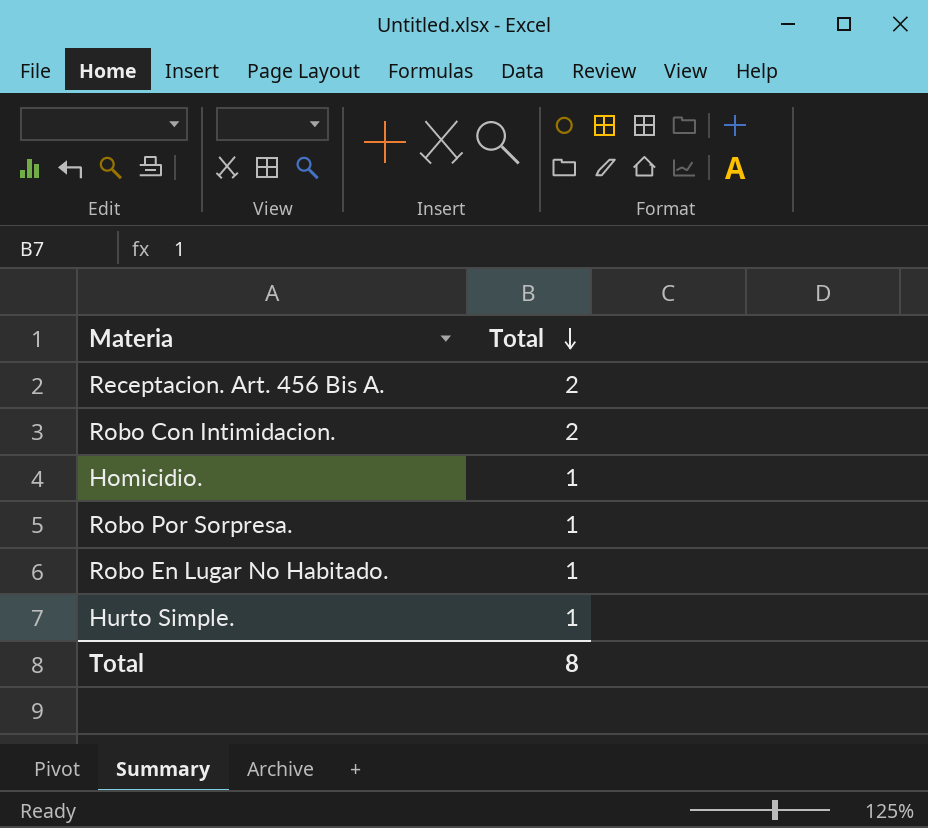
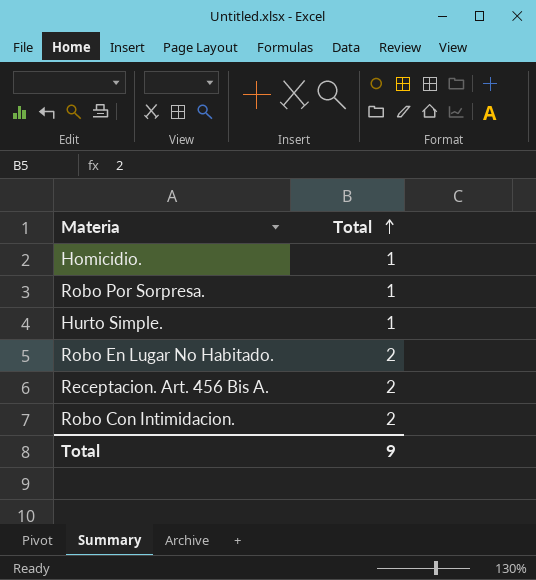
row order: Total descending -> Total ascending
Robo En Lugar No Habitado. | Total: 1 -> 2
Total | Total: 8 -> 9

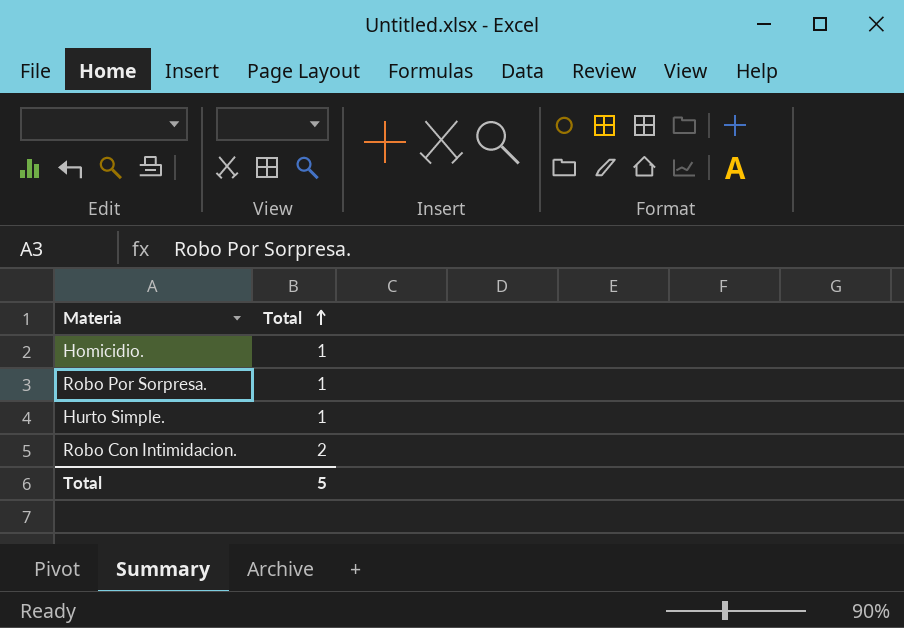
row Robo En Lugar No Habitado.: 2 -> none
row Receptacion. Art. 456 Bis A.: 2 -> none
Total | Total: 9 -> 5

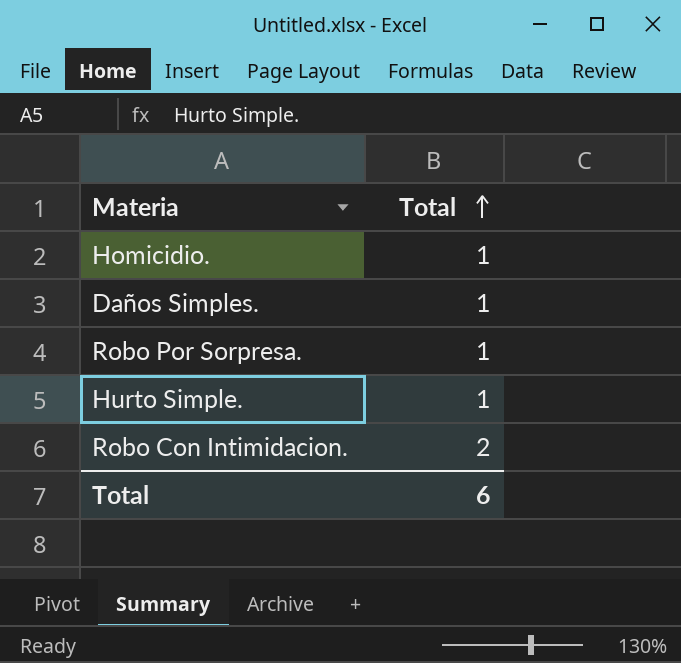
row Daños Simples.: none -> 1
Total | Total: 5 -> 6

